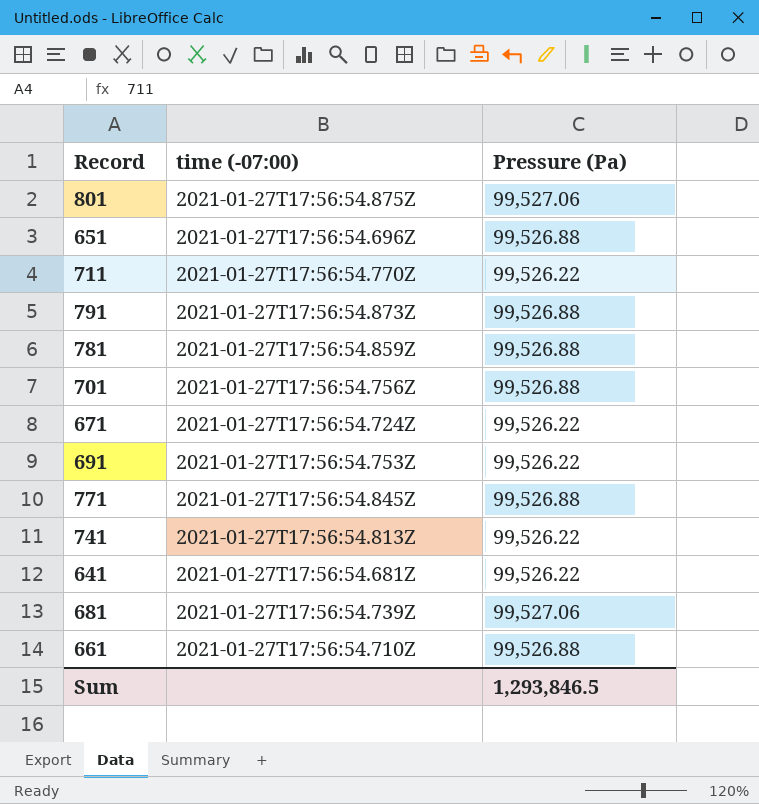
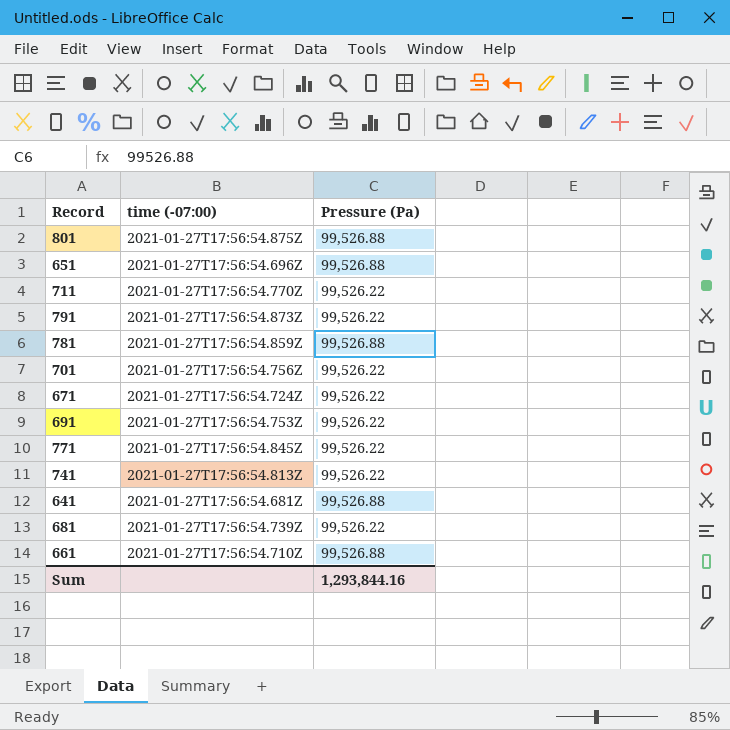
801 | Pressure (Pa): 99,527.06 -> 99,526.88
791 | Pressure (Pa): 99,526.88 -> 99,526.22
701 | Pressure (Pa): 99,526.88 -> 99,526.22
771 | Pressure (Pa): 99,526.88 -> 99,526.22
641 | Pressure (Pa): 99,526.22 -> 99,526.88
681 | Pressure (Pa): 99,527.06 -> 99,526.22
Sum | Pressure (Pa): 1,293,846.5 -> 1,293,844.16

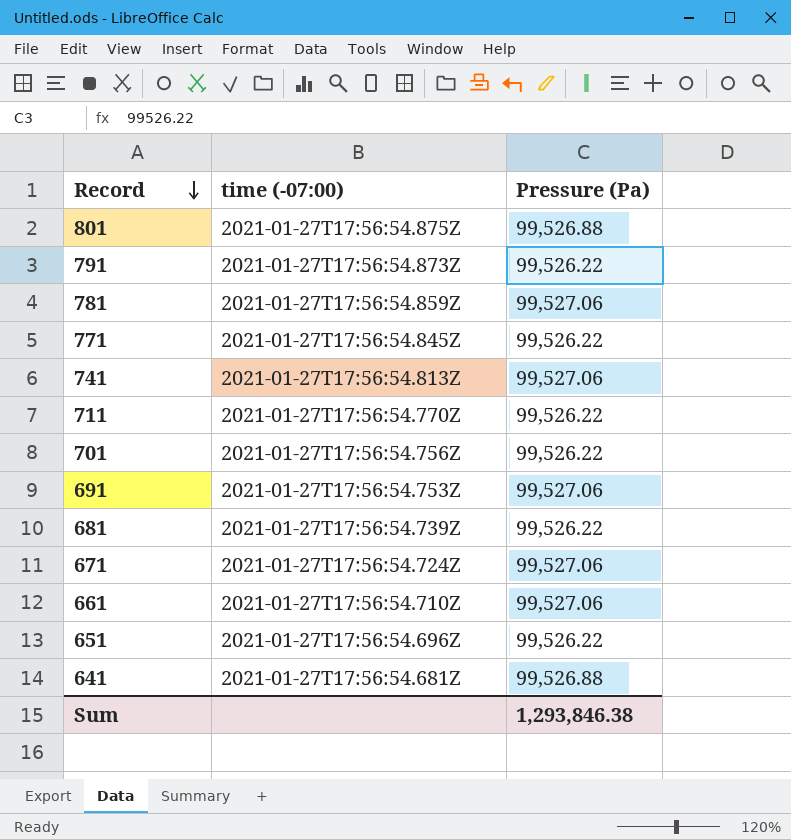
row order: none -> Record descending
781 | Pressure (Pa): 99,526.88 -> 99,527.06
741 | Pressure (Pa): 99,526.22 -> 99,527.06
691 | Pressure (Pa): 99,526.22 -> 99,527.06
671 | Pressure (Pa): 99,526.22 -> 99,527.06
661 | Pressure (Pa): 99,526.88 -> 99,527.06
651 | Pressure (Pa): 99,526.88 -> 99,526.22
Sum | Pressure (Pa): 1,293,844.16 -> 1,293,846.38

